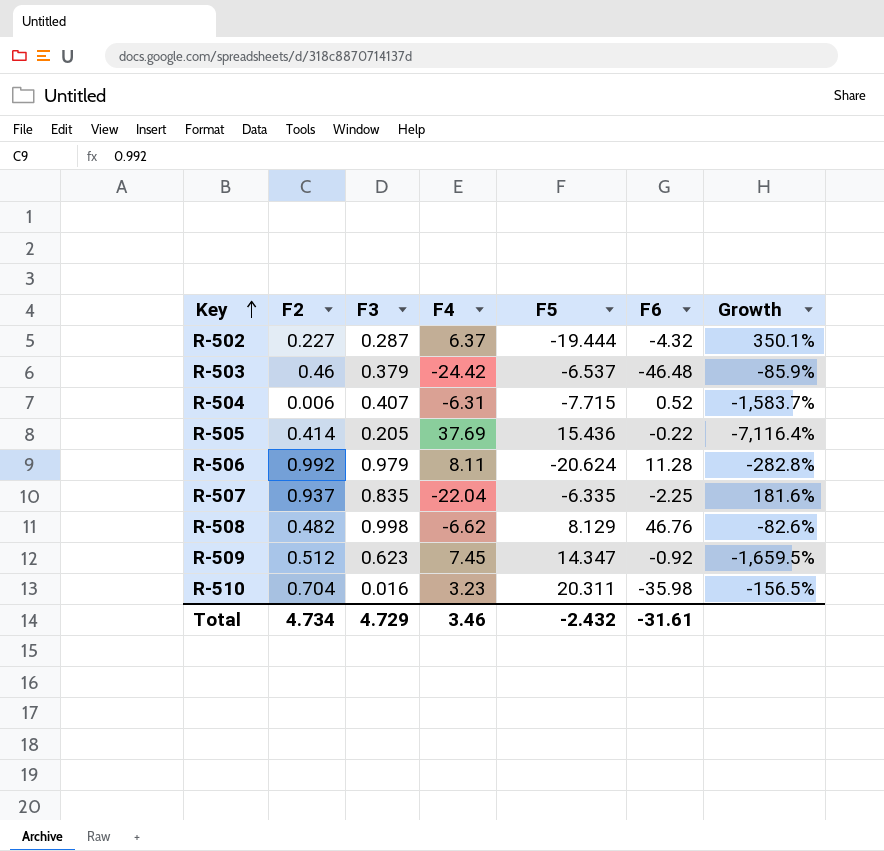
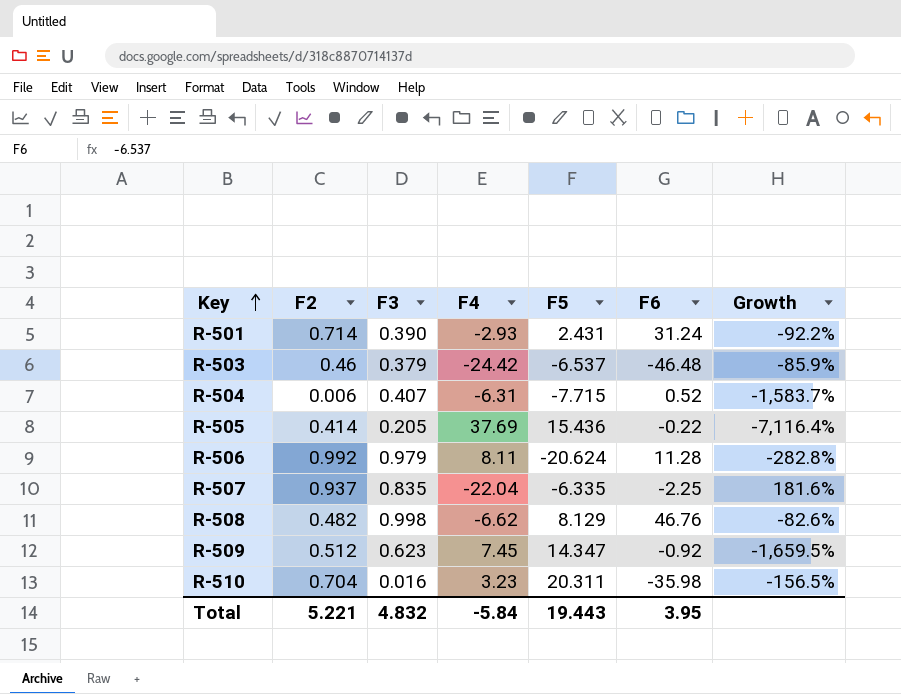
row R-502: 0.227 | 0.287 | 6.37 | -19.444 | -4.32 | 350.1% -> none
row R-501: none -> 0.714 | 0.390 | -2.93 | 2.431 | 31.24 | -92.2%
Total | F2: 4.734 -> 5.221
Total | F3: 4.729 -> 4.832
Total | F4: 3.46 -> -5.84
Total | F5: -2.432 -> 19.443
Total | F6: -31.61 -> 3.95

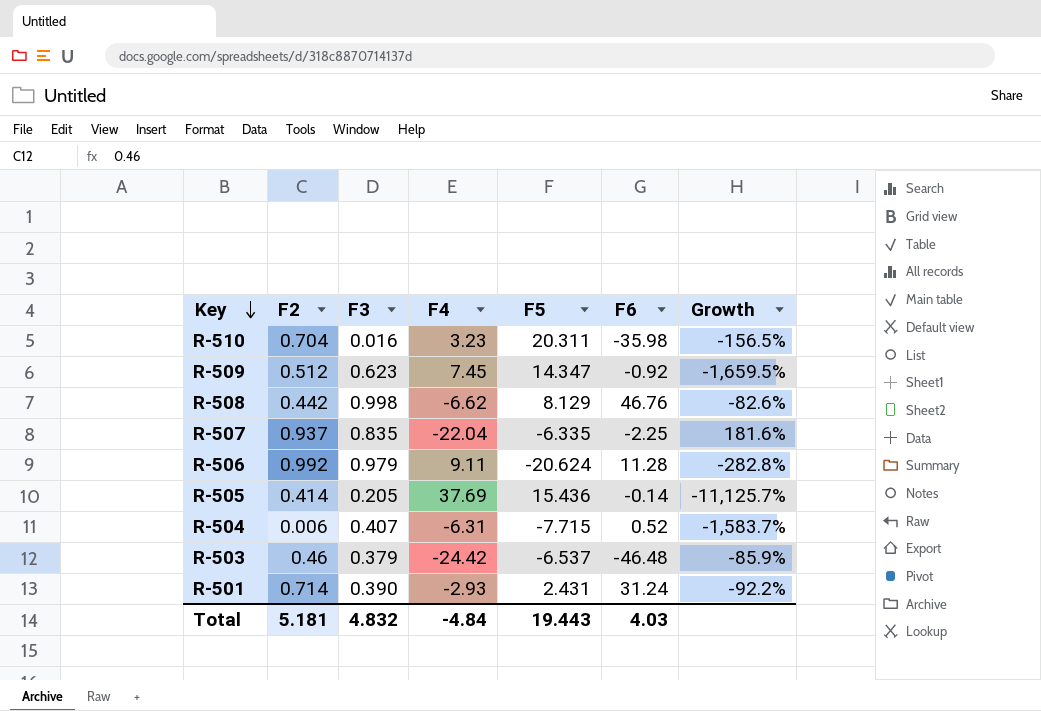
row order: Key ascending -> Key descending
R-508 | F2: 0.482 -> 0.442
R-506 | F4: 8.11 -> 9.11
R-505 | F6: -0.22 -> -0.14
R-505 | Growth: -7,116.4% -> -11,125.7%
Total | F2: 5.221 -> 5.181
Total | F4: -5.84 -> -4.84
Total | F6: 3.95 -> 4.03

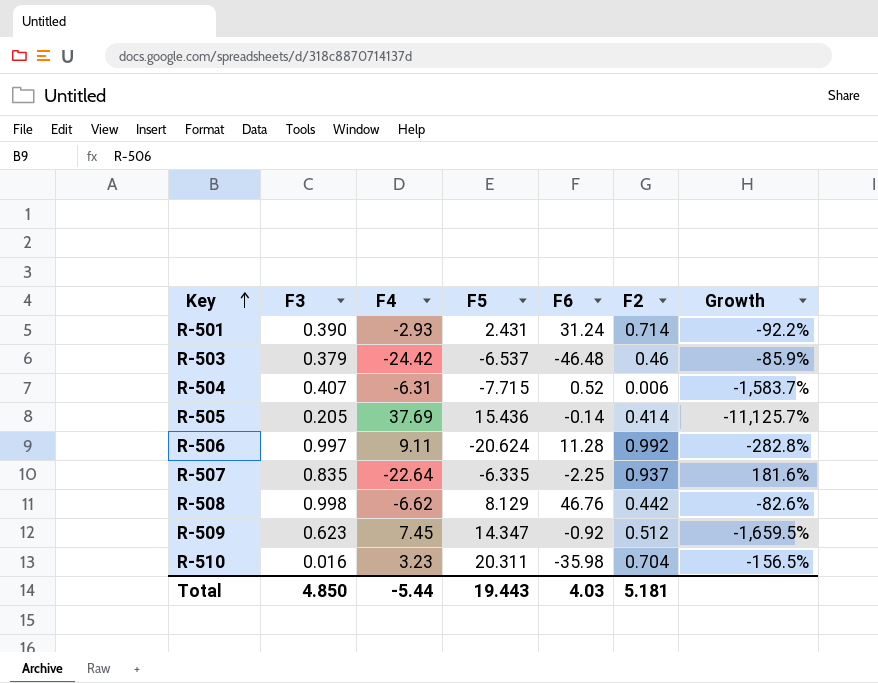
row order: Key descending -> Key ascending
column F2 | position: 2 -> 6
R-506 | F3: 0.979 -> 0.997
R-507 | F4: -22.04 -> -22.64
Total | F3: 4.832 -> 4.850
Total | F4: -4.84 -> -5.44

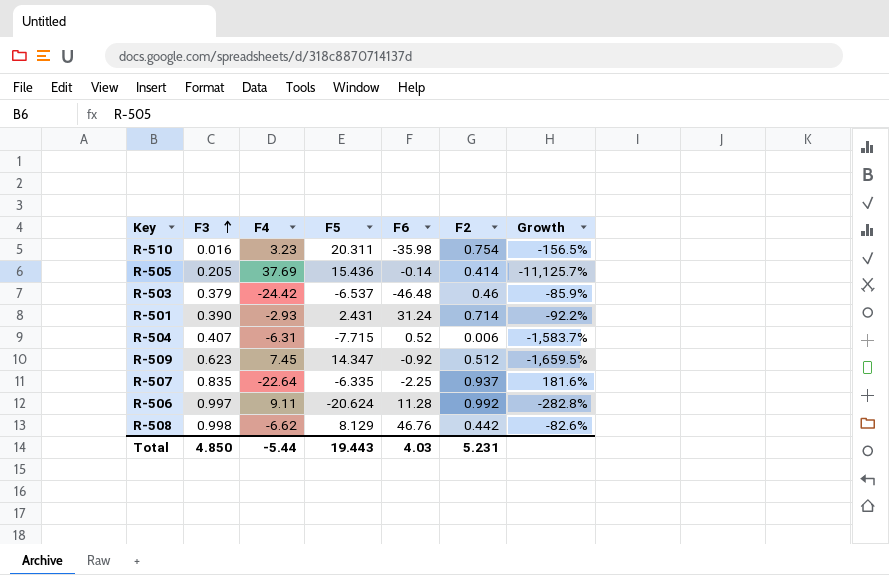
row order: Key ascending -> F3 ascending
R-510 | F2: 0.704 -> 0.754
Total | F2: 5.181 -> 5.231

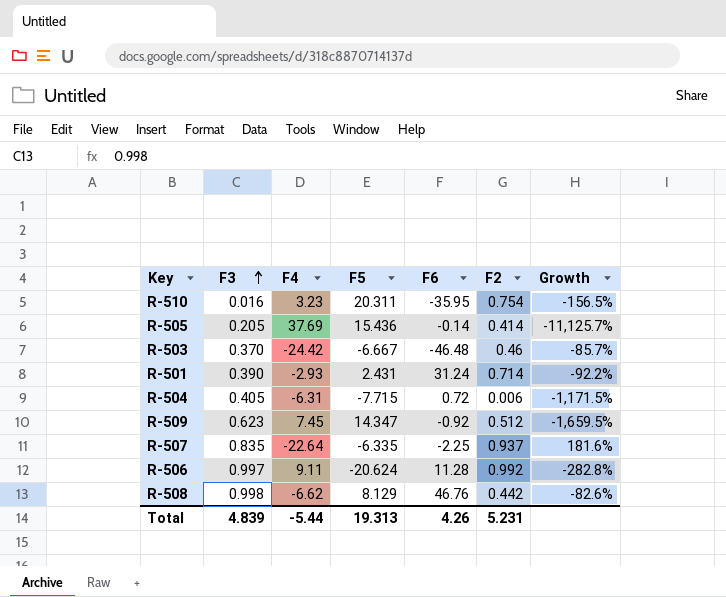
R-510 | F6: -35.98 -> -35.95
R-503 | F3: 0.379 -> 0.370
R-503 | F5: -6.537 -> -6.667
R-503 | Growth: -85.9% -> -85.7%
R-504 | F3: 0.407 -> 0.405
R-504 | F6: 0.52 -> 0.72
R-504 | Growth: -1,583.7% -> -1,171.5%
Total | F3: 4.850 -> 4.839
Total | F5: 19.443 -> 19.313
Total | F6: 4.03 -> 4.26

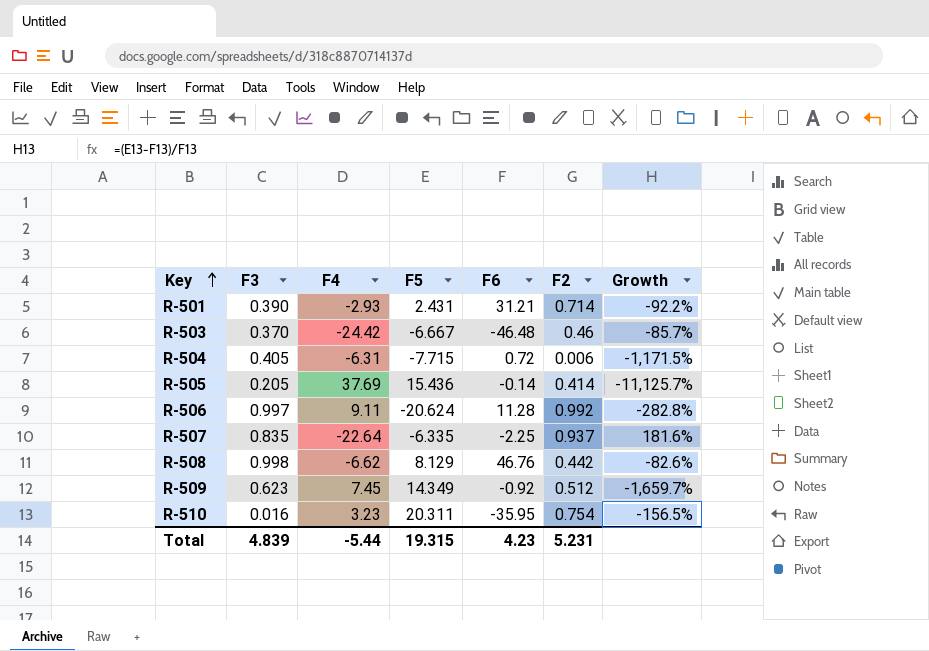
row order: F3 ascending -> Key ascending
R-501 | F6: 31.24 -> 31.21
R-509 | F5: 14.347 -> 14.349
R-509 | Growth: -1,659.5% -> -1,659.7%
Total | F5: 19.313 -> 19.315
Total | F6: 4.26 -> 4.23

